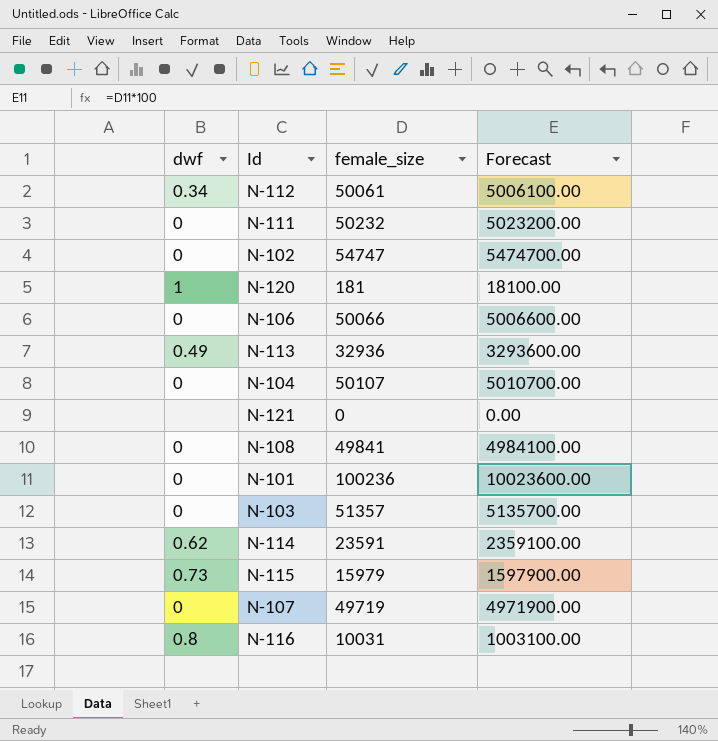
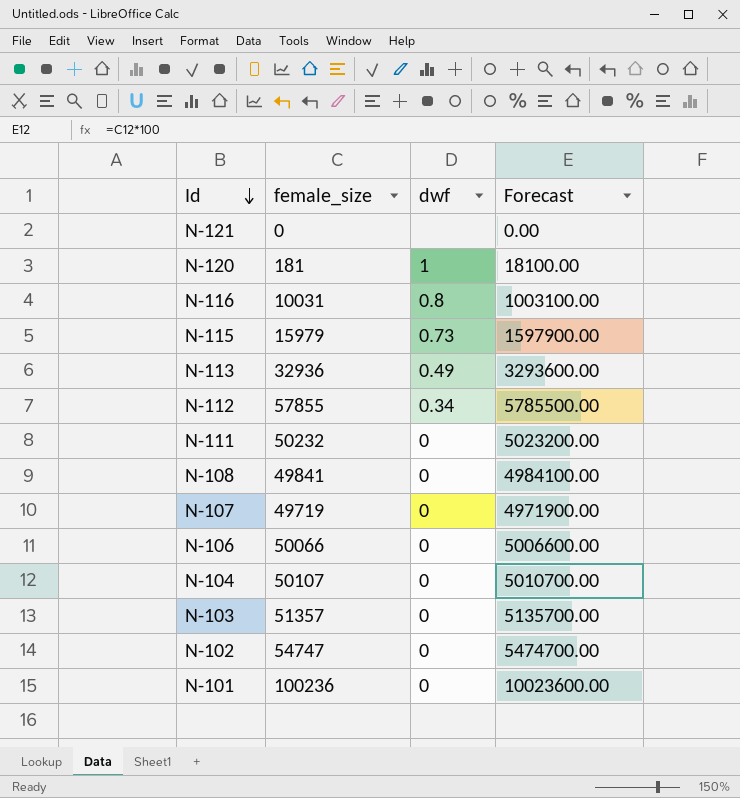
row order: none -> Id descending
column dwf | position: 1 -> 3
row N-114: 0.62 | 23591 | 2359100.00 -> none
N-112 | female_size: 50061 -> 57855
N-112 | Forecast: 5006100.00 -> 5785500.00

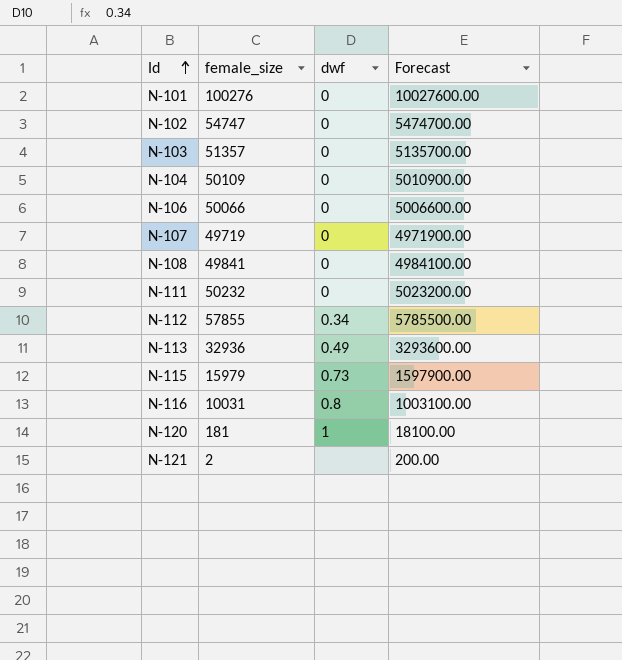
row order: Id descending -> Id ascending
N-101 | female_size: 100236 -> 100276
N-101 | Forecast: 10023600.00 -> 10027600.00
N-104 | female_size: 50107 -> 50109
N-104 | Forecast: 5010700.00 -> 5010900.00
N-121 | female_size: 0 -> 2
N-121 | Forecast: 0.00 -> 200.00

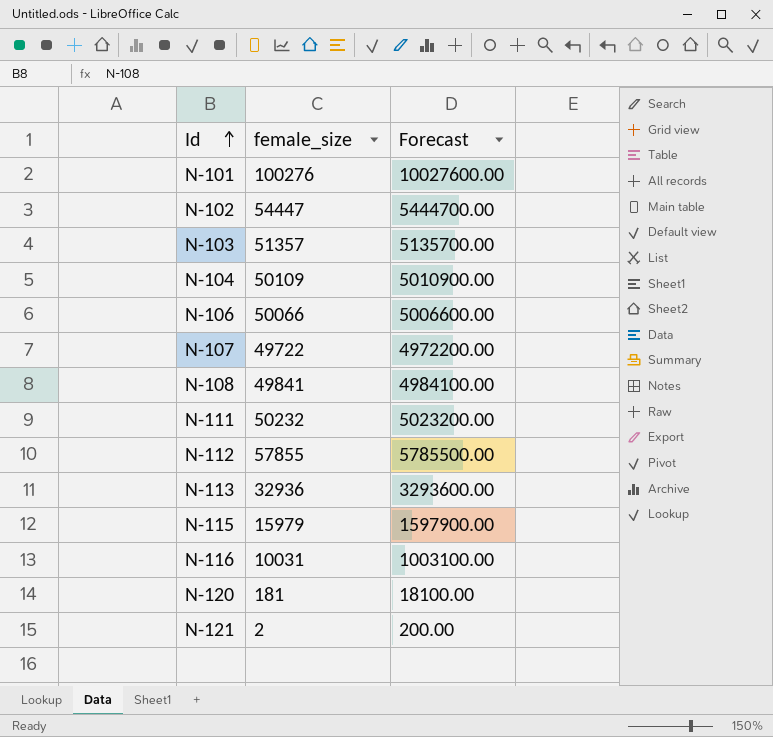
column dwf | position: 3 -> none
N-102 | female_size: 54747 -> 54447
N-102 | Forecast: 5474700.00 -> 5444700.00
N-107 | female_size: 49719 -> 49722
N-107 | Forecast: 4971900.00 -> 4972200.00

